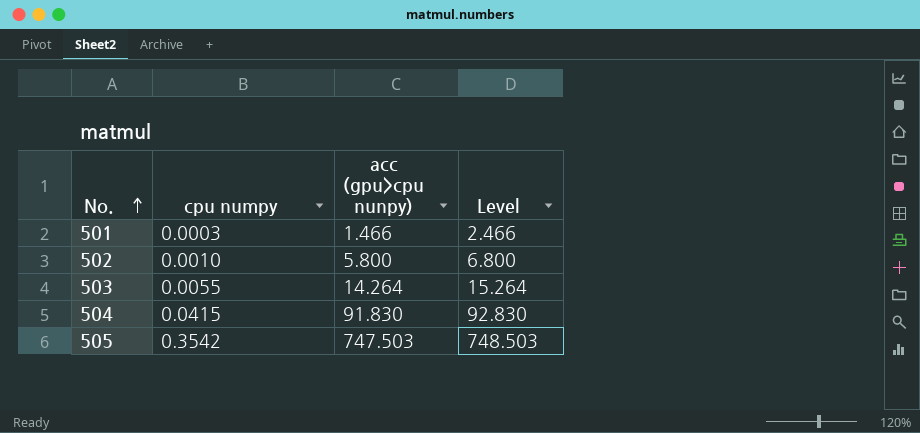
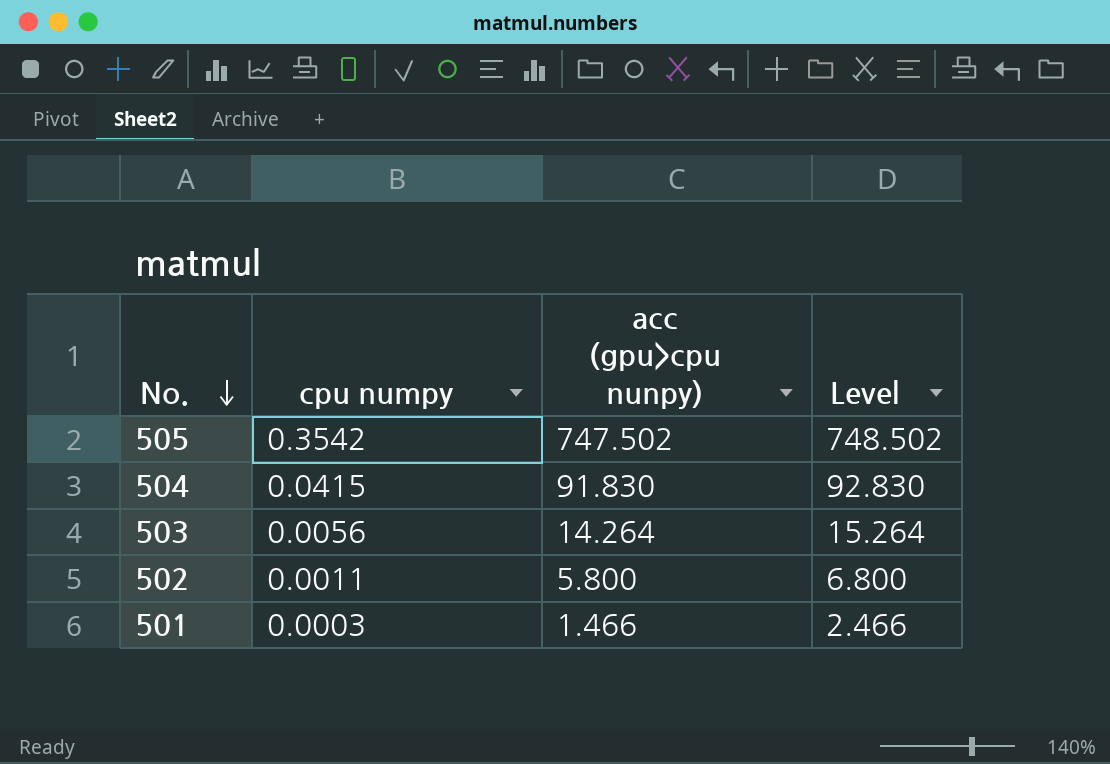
row order: No. ascending -> No. descending
505 | acc (gpu>cpu nunpy): 747.503 -> 747.502
505 | Level: 748.503 -> 748.502
503 | cpu numpy: 0.0055 -> 0.0056
502 | cpu numpy: 0.0010 -> 0.0011

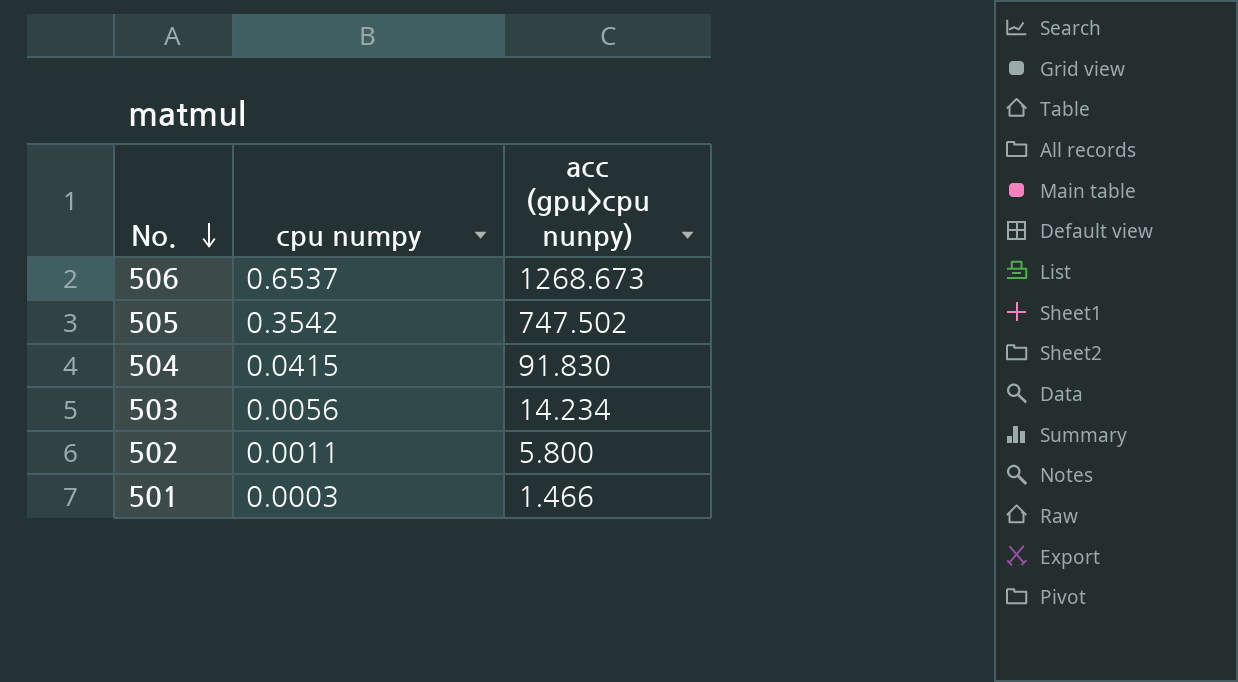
column Level | formula: [acc (gpu>cpu nunpy)] + 1 -> none
row 506: none -> 0.6537 | 1268.673
503 | acc (gpu>cpu nunpy): 14.264 -> 14.234

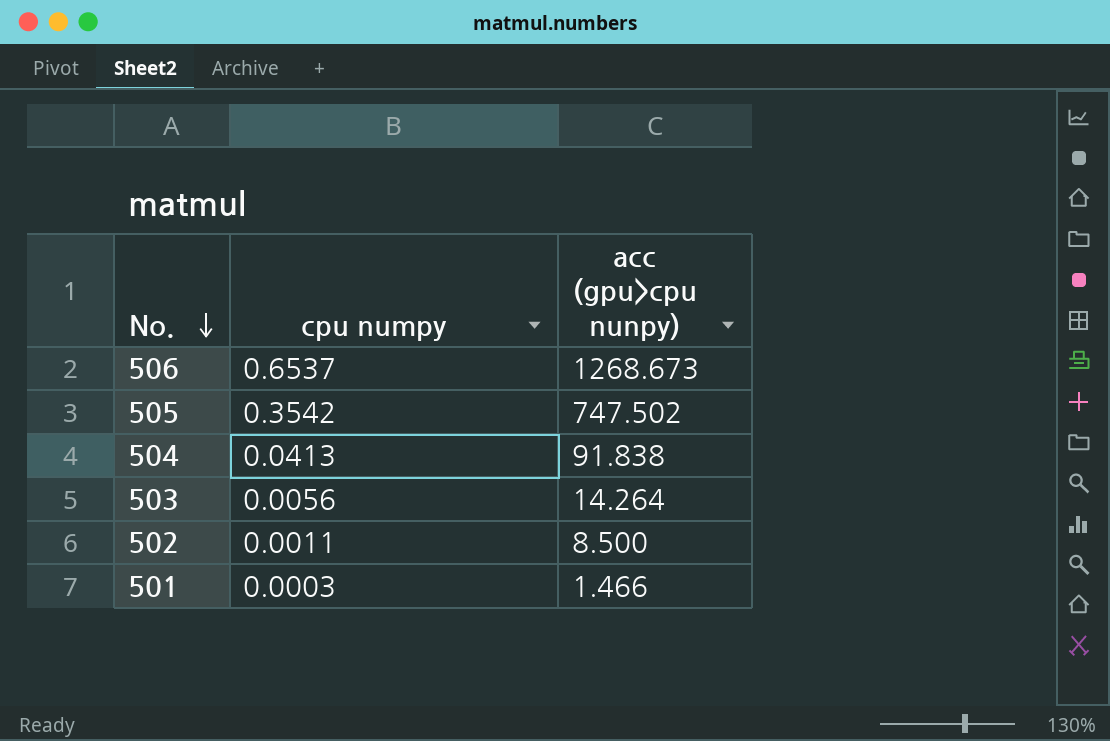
504 | cpu numpy: 0.0415 -> 0.0413
504 | acc (gpu>cpu nunpy): 91.830 -> 91.838
503 | acc (gpu>cpu nunpy): 14.234 -> 14.264
502 | acc (gpu>cpu nunpy): 5.800 -> 8.500

